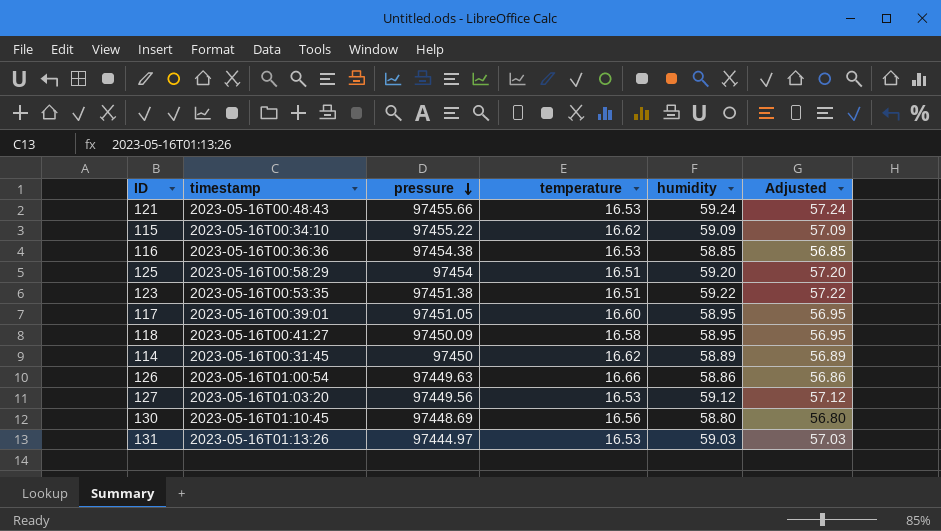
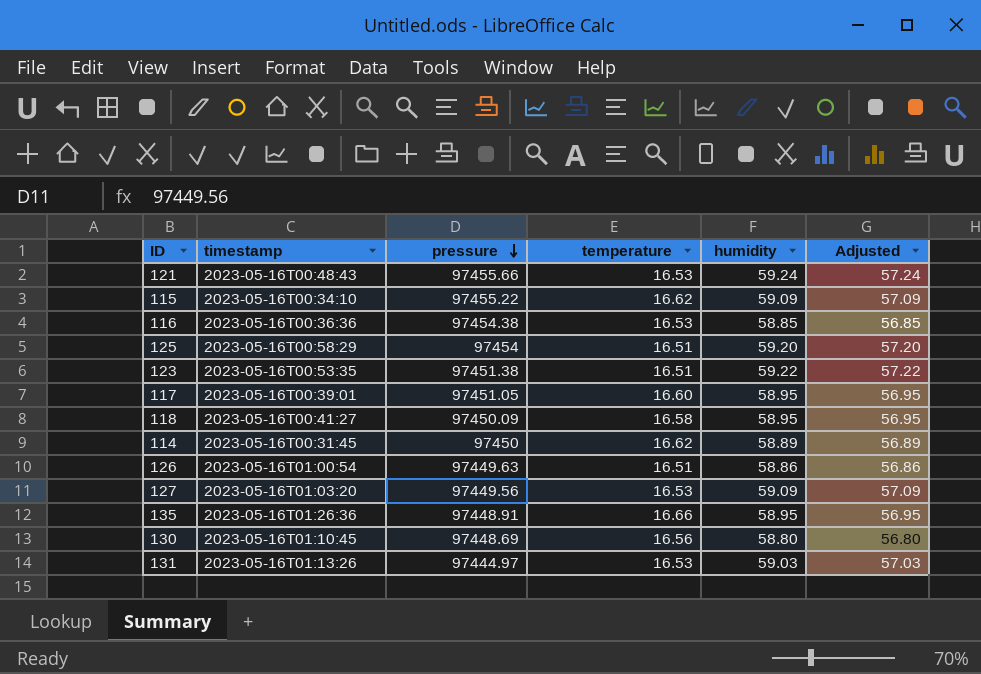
126 | temperature: 16.66 -> 16.51
127 | humidity: 59.12 -> 59.09
127 | Adjusted: 57.12 -> 57.09
row 135: none -> 2023-05-16T01:26:36 | 97448.91 | 16.66 | 58.95 | 56.95

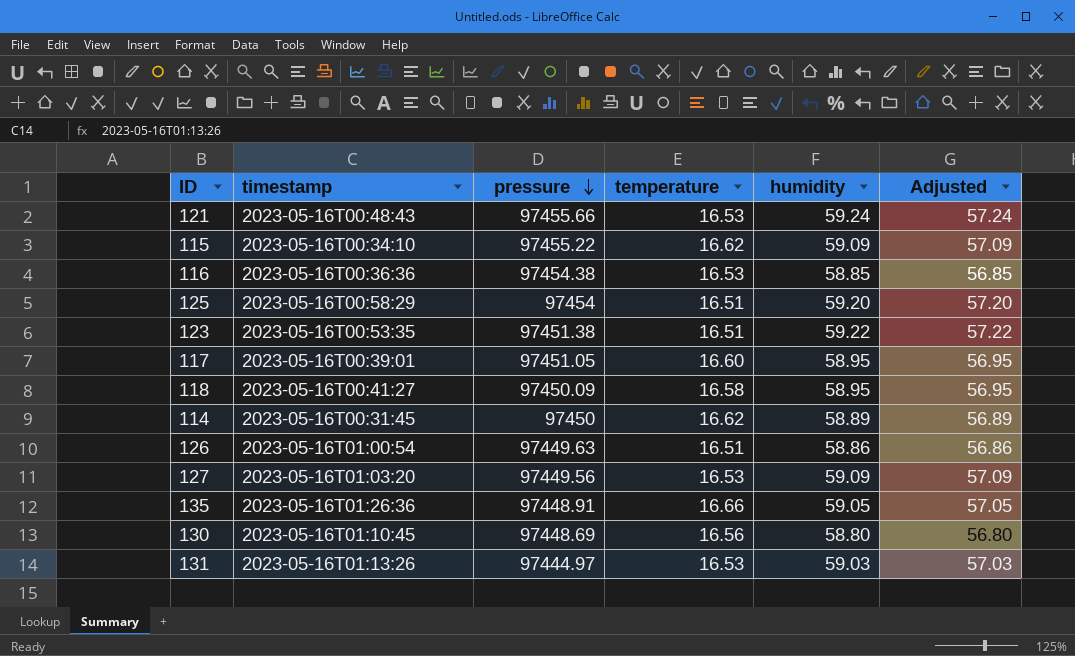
135 | humidity: 58.95 -> 59.05
135 | Adjusted: 56.95 -> 57.05

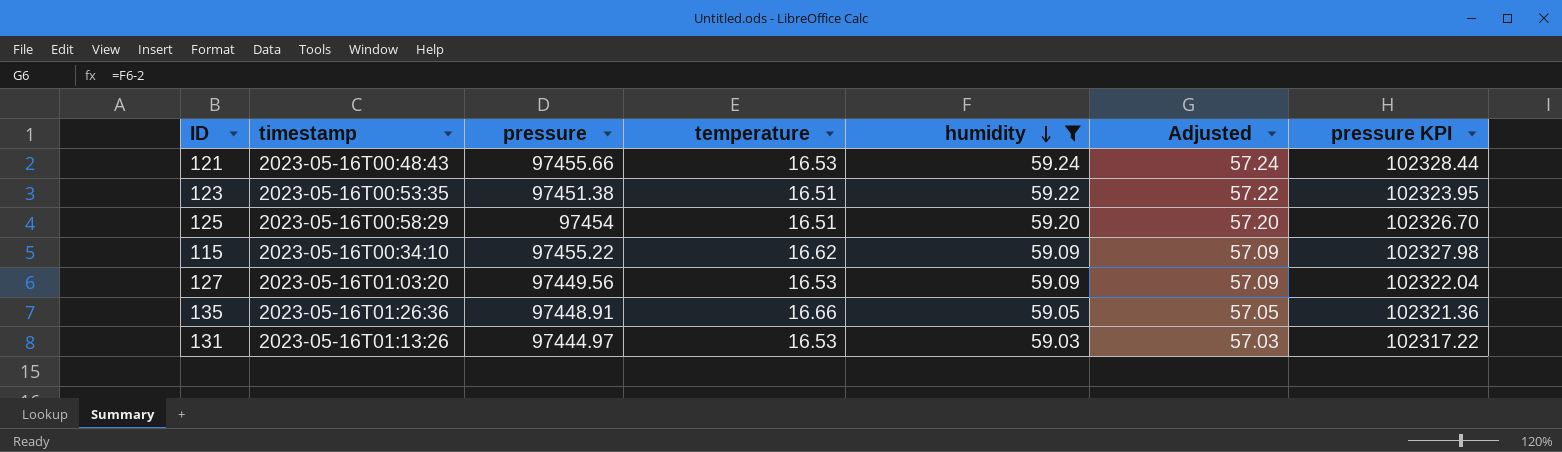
filter: none -> humidity >= 59.03
row order: pressure descending -> humidity descending
column pressure KPI | formula: none -> [pressure] * 1.05

